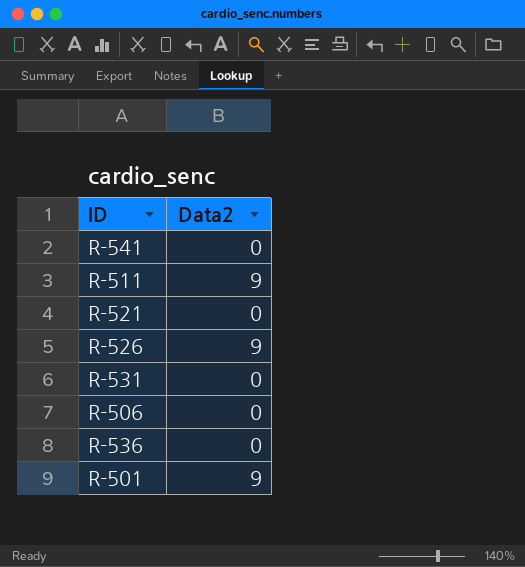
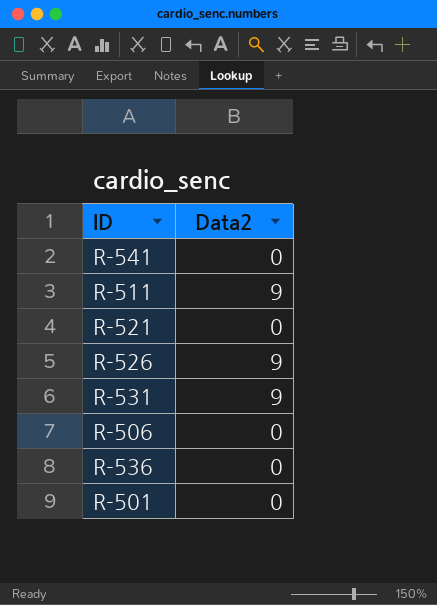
R-531 | Data2: 0 -> 9
R-501 | Data2: 9 -> 0

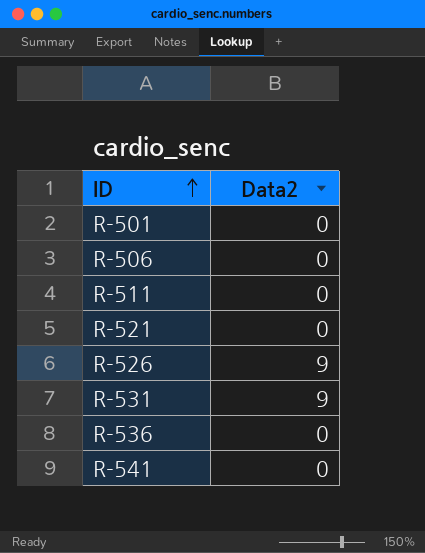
row order: none -> ID ascending
R-511 | Data2: 9 -> 0

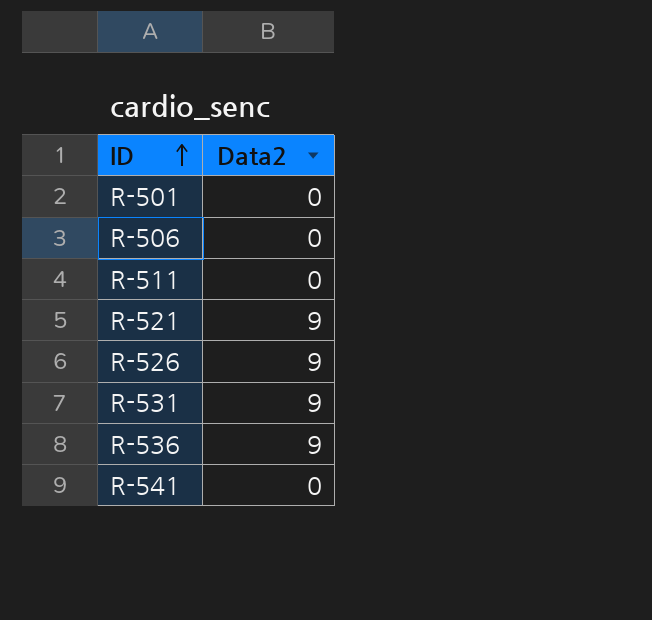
R-521 | Data2: 0 -> 9
R-536 | Data2: 0 -> 9

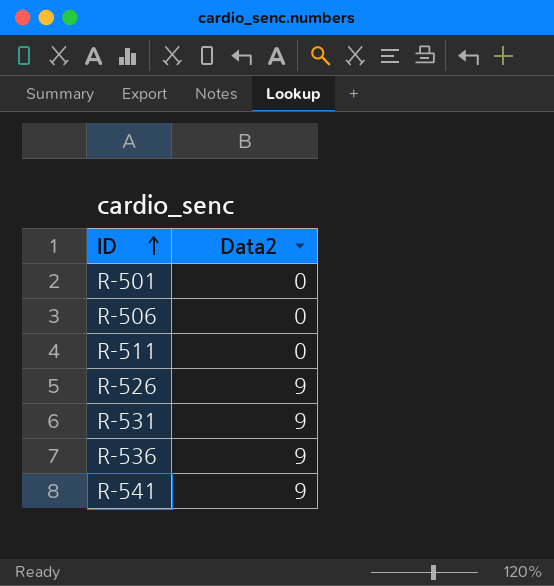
row R-521: 9 -> none
R-541 | Data2: 0 -> 9

